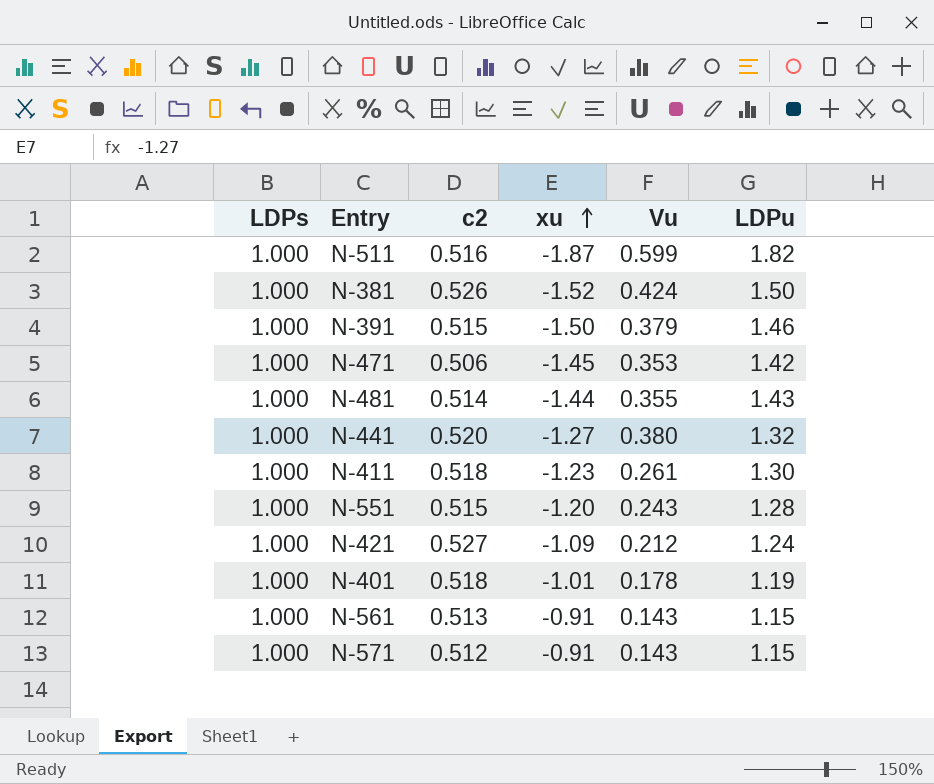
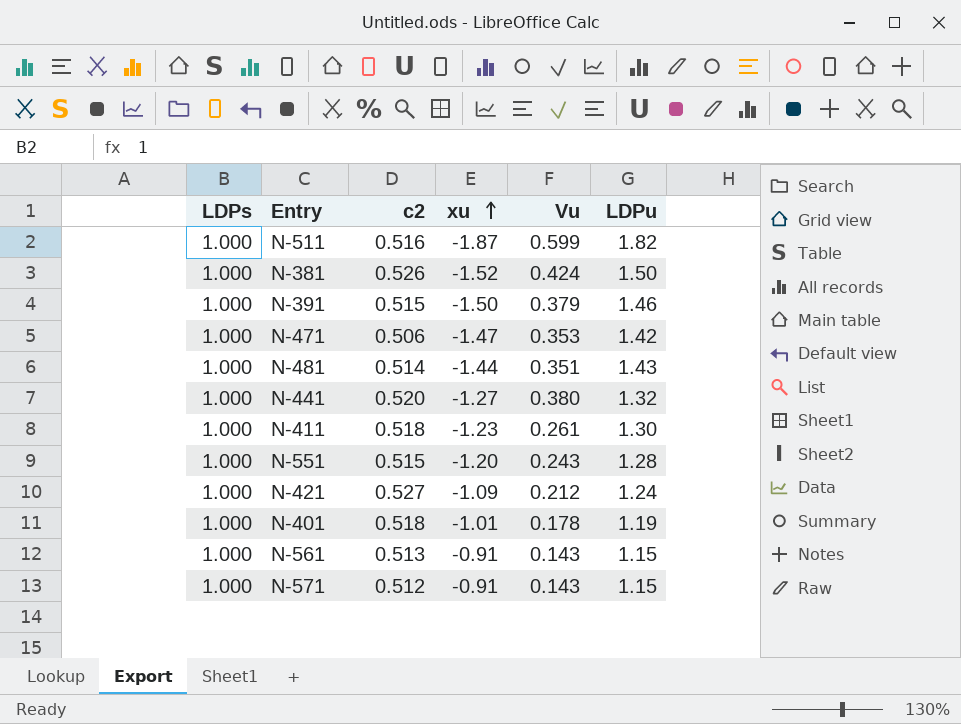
N-471 | xu: -1.45 -> -1.47
N-481 | Vu: 0.355 -> 0.351

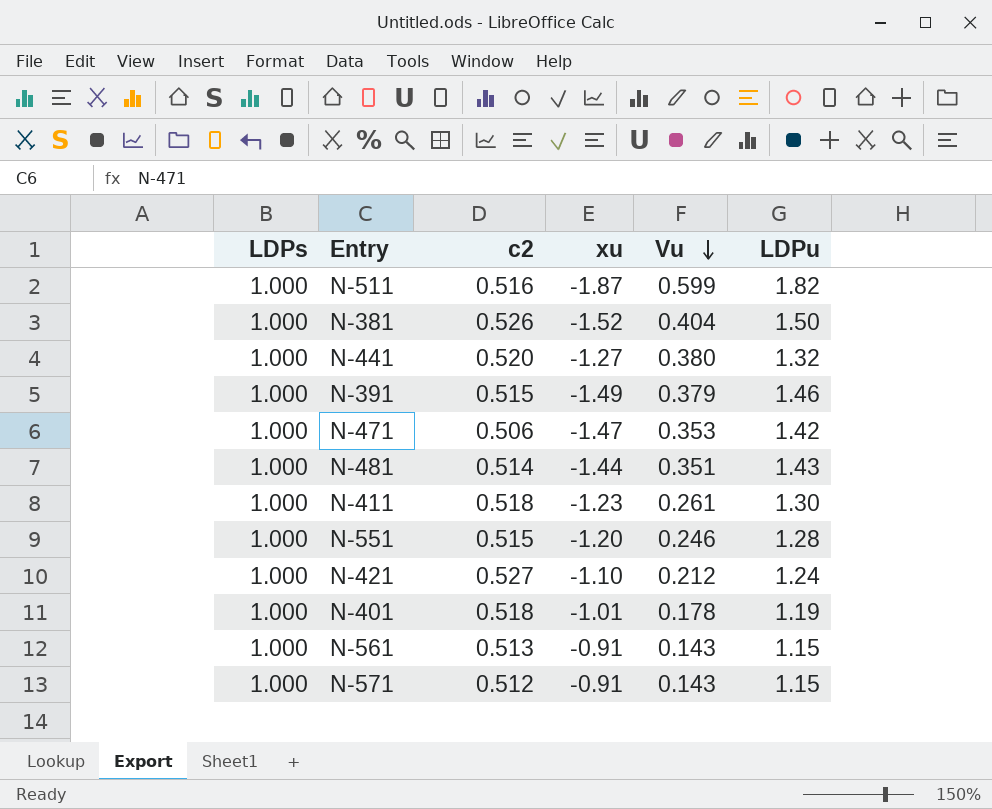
row order: xu ascending -> Vu descending
N-381 | Vu: 0.424 -> 0.404
N-391 | xu: -1.50 -> -1.49
N-551 | Vu: 0.243 -> 0.246
N-421 | xu: -1.09 -> -1.10

